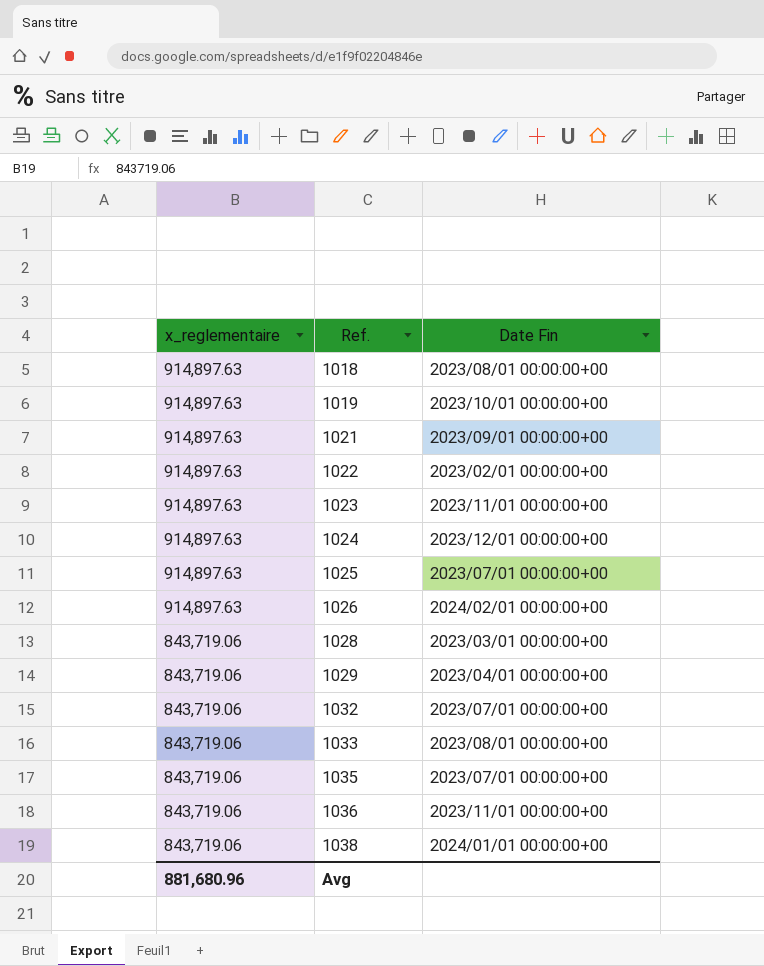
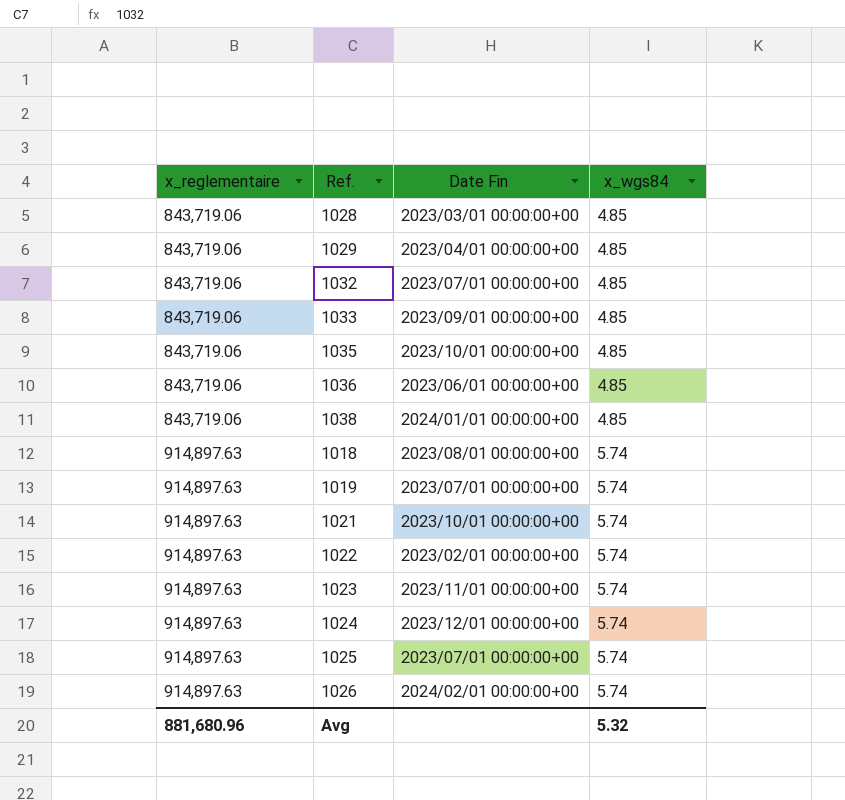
row order: x_reglementaire descending -> x_reglementaire ascending
column x_wgs84 | position: none -> 4
1033 | Date Fin: 2023/08/01 00:00:00+00 -> 2023/09/01 00:00:00+00
1035 | Date Fin: 2023/07/01 00:00:00+00 -> 2023/10/01 00:00:00+00
1036 | Date Fin: 2023/11/01 00:00:00+00 -> 2023/06/01 00:00:00+00
1019 | Date Fin: 2023/10/01 00:00:00+00 -> 2023/07/01 00:00:00+00
1021 | Date Fin: 2023/09/01 00:00:00+00 -> 2023/10/01 00:00:00+00

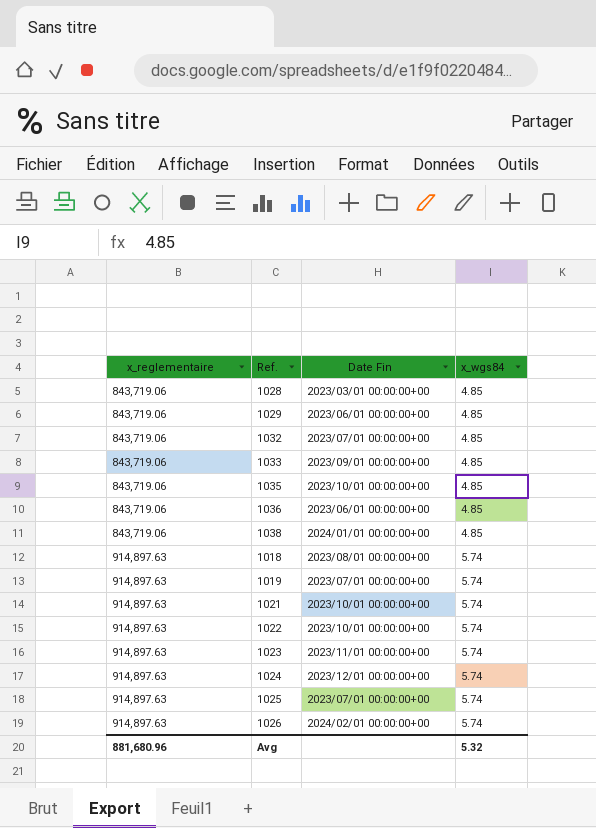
1029 | Date Fin: 2023/04/01 00:00:00+00 -> 2023/06/01 00:00:00+00
1022 | Date Fin: 2023/02/01 00:00:00+00 -> 2023/10/01 00:00:00+00

